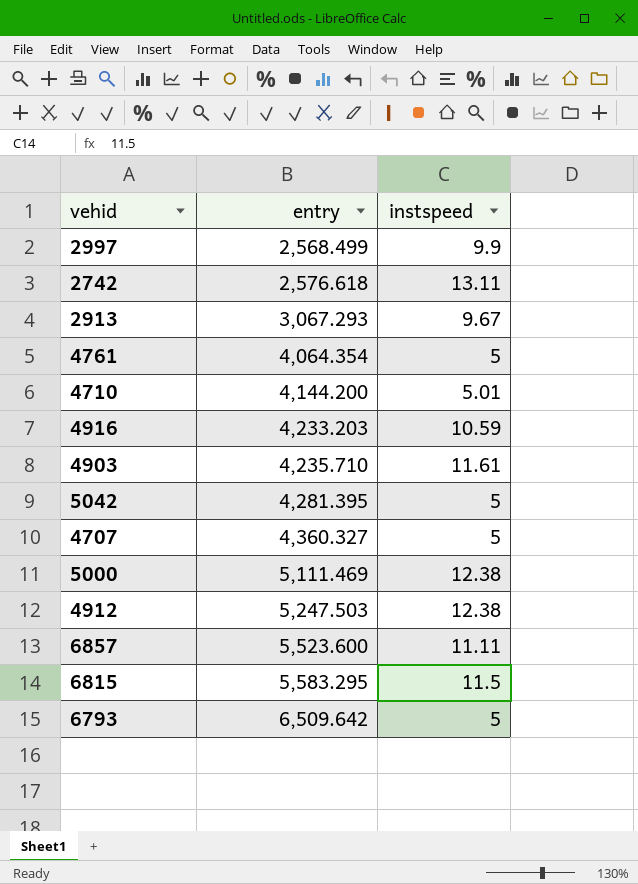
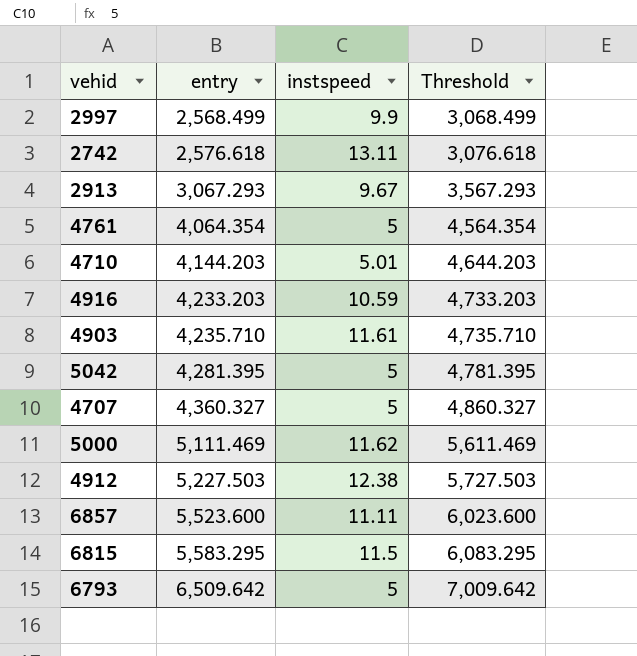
column Threshold | formula: none -> [entry] + 500
4710 | entry: 4,144.200 -> 4,144.203
5000 | instspeed: 12.38 -> 11.62
4912 | entry: 5,247.503 -> 5,227.503

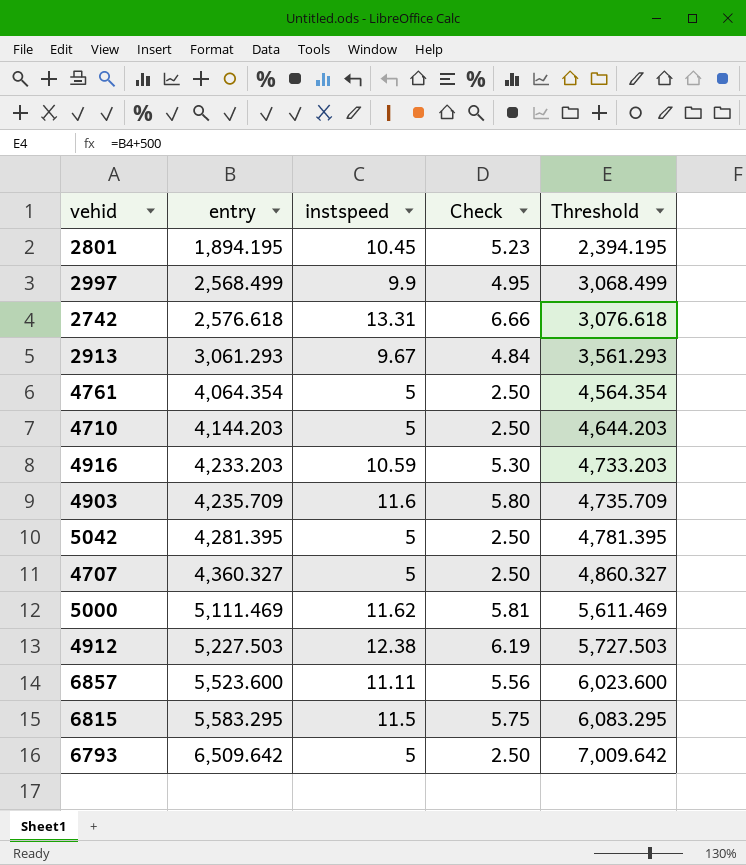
column Check | formula: none -> [instspeed] * 0.5
row 2801: none -> 1,894.195 | 10.45 | 5.23 | 2,394.195
2742 | instspeed: 13.11 -> 13.31
2913 | entry: 3,067.293 -> 3,061.293
2913 | Threshold: 3,567.293 -> 3,561.293
4710 | instspeed: 5.01 -> 5
4903 | entry: 4,235.710 -> 4,235.709
4903 | instspeed: 11.61 -> 11.6
4903 | Threshold: 4,735.710 -> 4,735.709

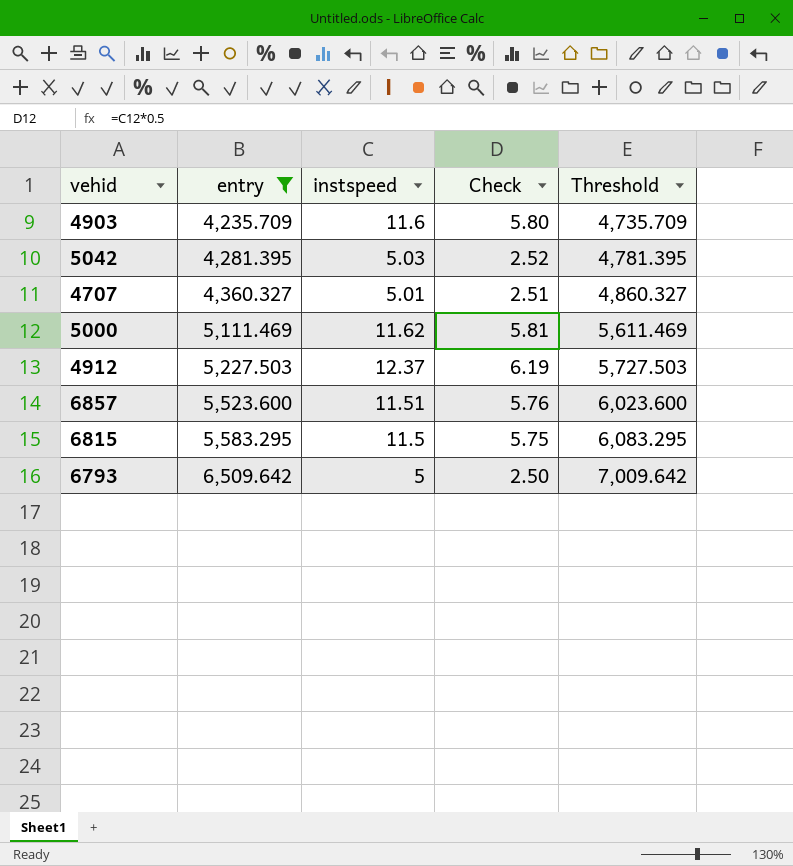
filter: none -> entry >= 4,235.709
5042 | instspeed: 5 -> 5.03
5042 | Check: 2.50 -> 2.52
4707 | instspeed: 5 -> 5.01
4707 | Check: 2.50 -> 2.51
4912 | instspeed: 12.38 -> 12.37
6857 | instspeed: 11.11 -> 11.51
6857 | Check: 5.56 -> 5.76

